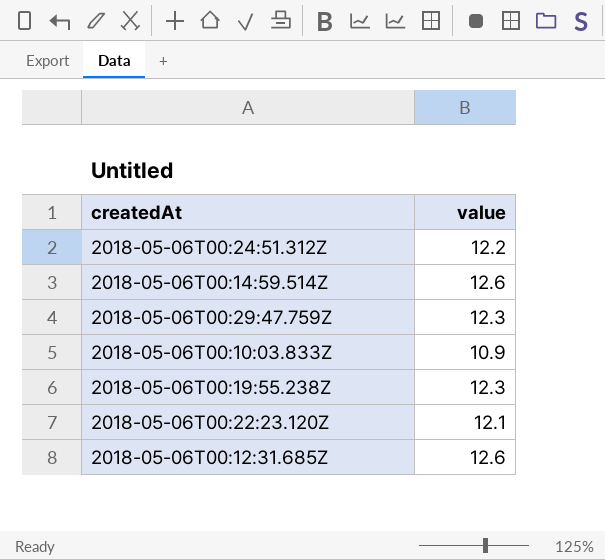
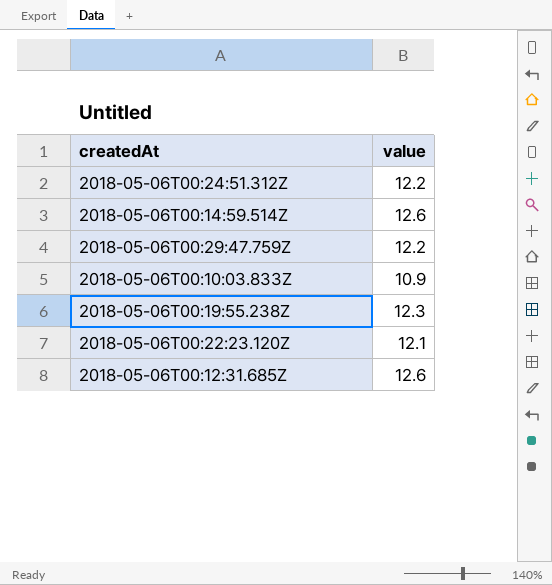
2018-05-06T00:29:47.759Z | value: 12.3 -> 12.2

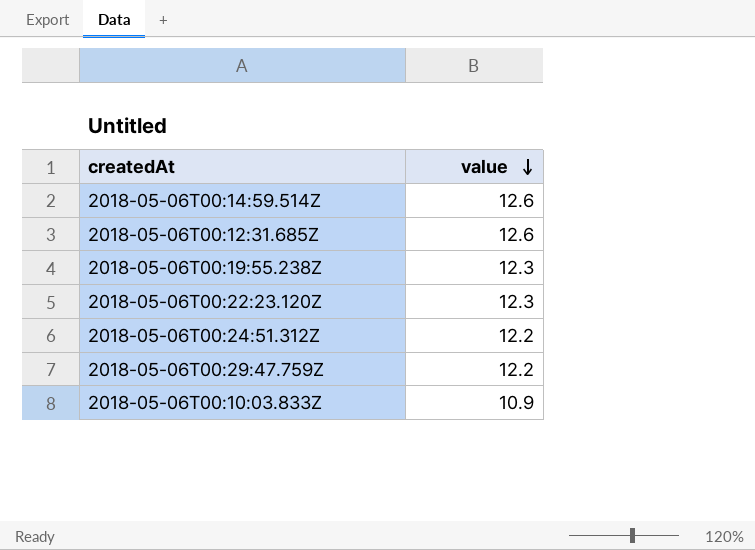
row order: none -> value descending
2018-05-06T00:22:23.120Z | value: 12.1 -> 12.3

